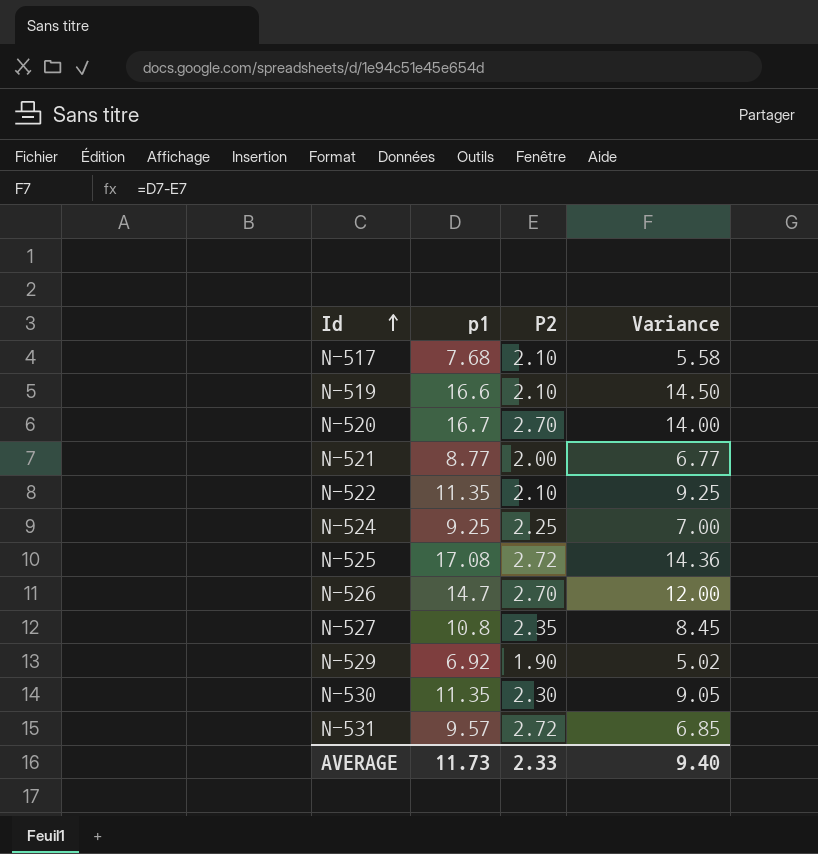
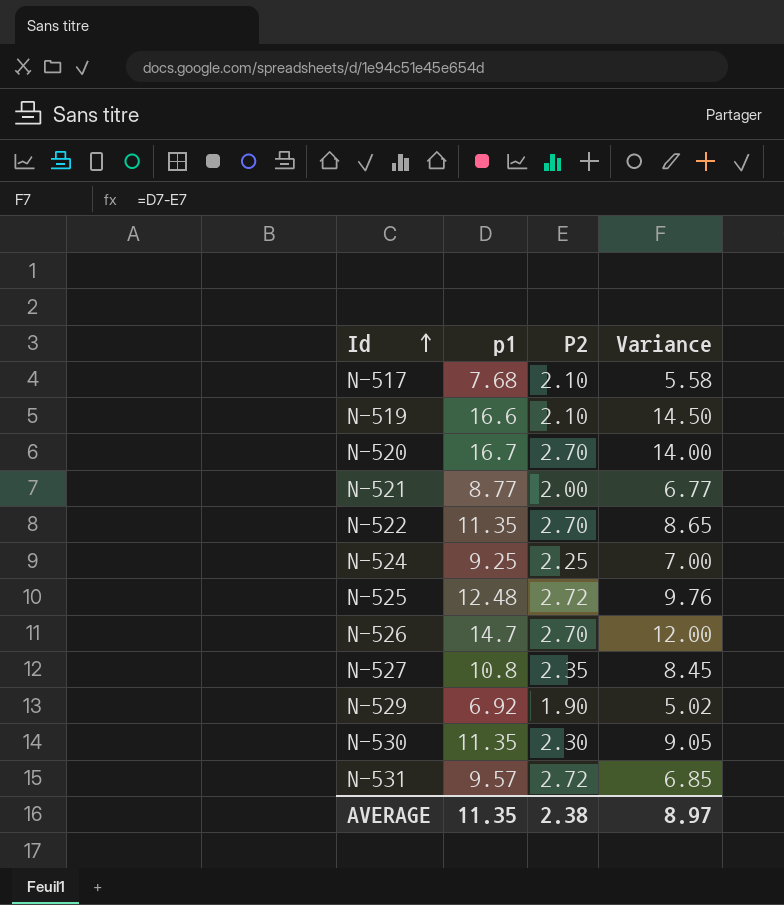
N-522 | P2: 2.10 -> 2.70
N-522 | Variance: 9.25 -> 8.65
N-525 | p1: 17.08 -> 12.48
N-525 | Variance: 14.36 -> 9.76
AVERAGE | p1: 11.73 -> 11.35
AVERAGE | P2: 2.33 -> 2.38
AVERAGE | Variance: 9.40 -> 8.97

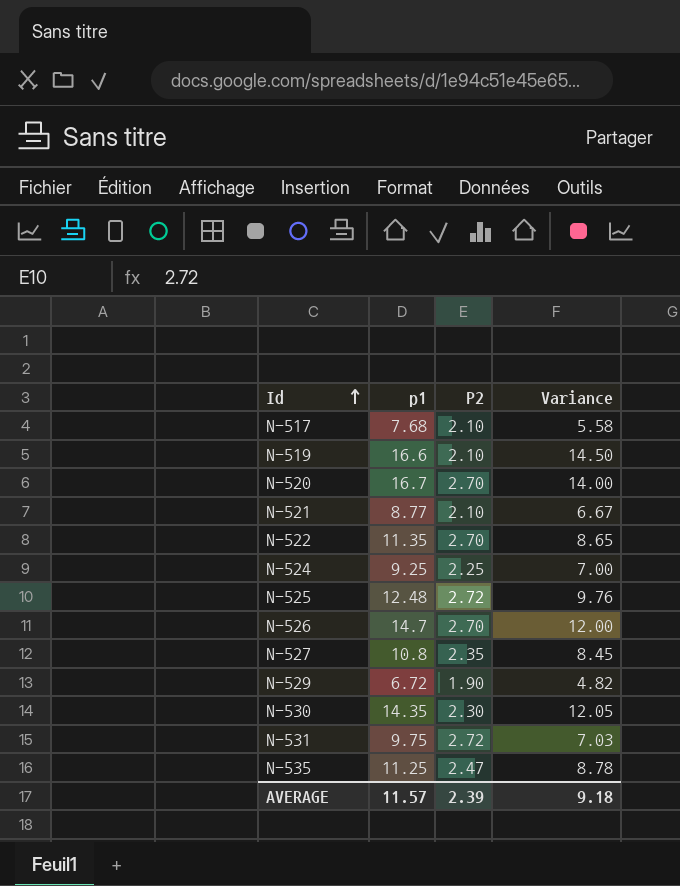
N-521 | P2: 2.00 -> 2.10
N-521 | Variance: 6.77 -> 6.67
N-529 | p1: 6.92 -> 6.72
N-529 | Variance: 5.02 -> 4.82
N-530 | p1: 11.35 -> 14.35
N-530 | Variance: 9.05 -> 12.05
N-531 | p1: 9.57 -> 9.75
N-531 | Variance: 6.85 -> 7.03
row N-535: none -> 11.25 | 2.47 | 8.78
AVERAGE | p1: 11.35 -> 11.57
AVERAGE | P2: 2.38 -> 2.39
AVERAGE | Variance: 8.97 -> 9.18

